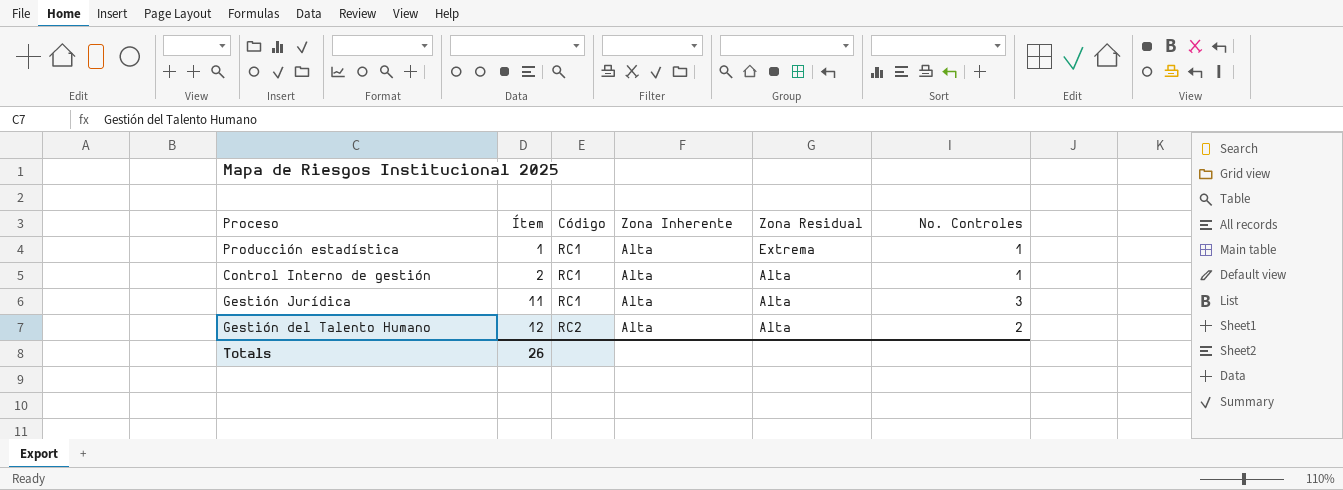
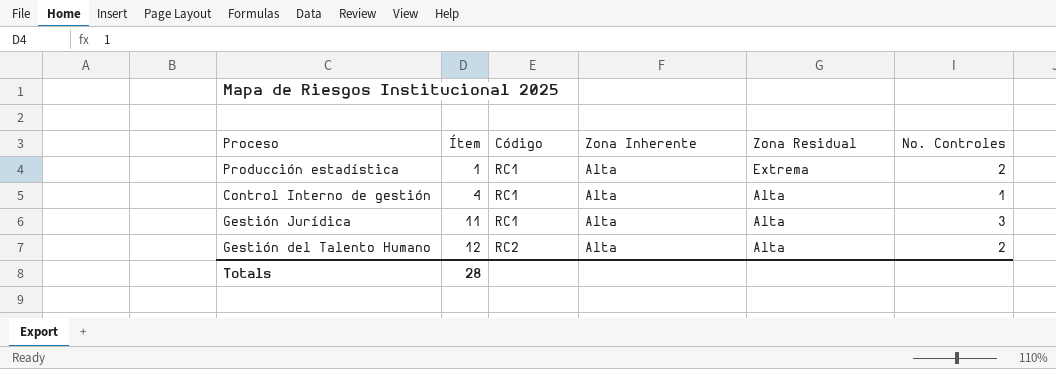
Producción estadística | No. Controles: 1 -> 2
Control Interno de gestión | Ítem: 2 -> 4
Totals | Ítem: 26 -> 28

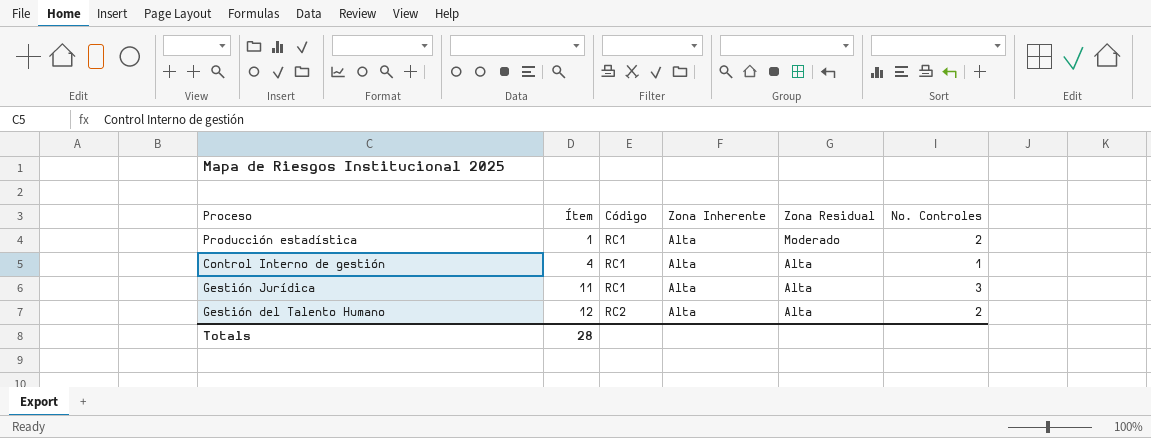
Producción estadística | Zona Residual: Extrema -> Moderado

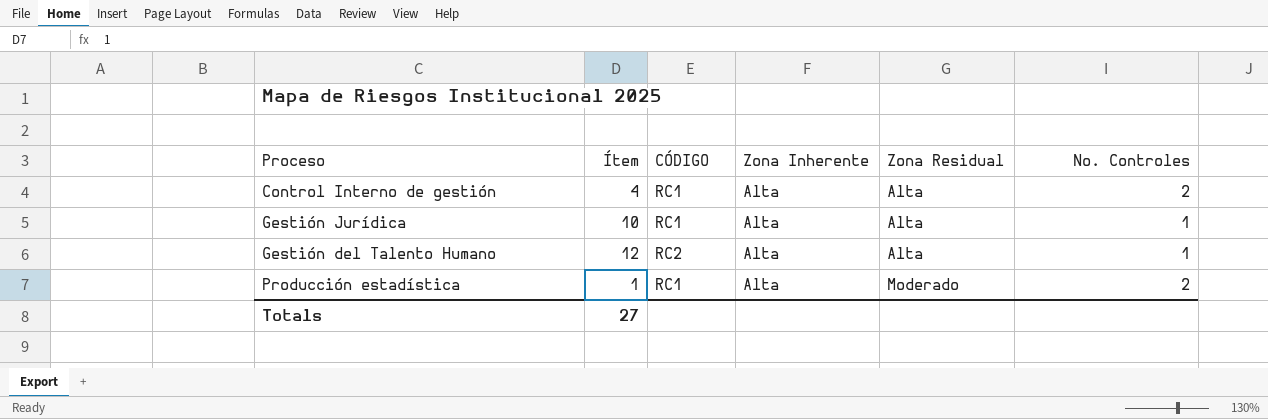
row order: Ítem ascending -> Zona Residual ascending
column name: Código -> CÓDIGO
Control Interno de gestión | No. Controles: 1 -> 2
Gestión Jurídica | Ítem: 11 -> 10
Gestión Jurídica | No. Controles: 3 -> 1
Gestión del Talento Humano | No. Controles: 2 -> 1
Totals | Ítem: 28 -> 27

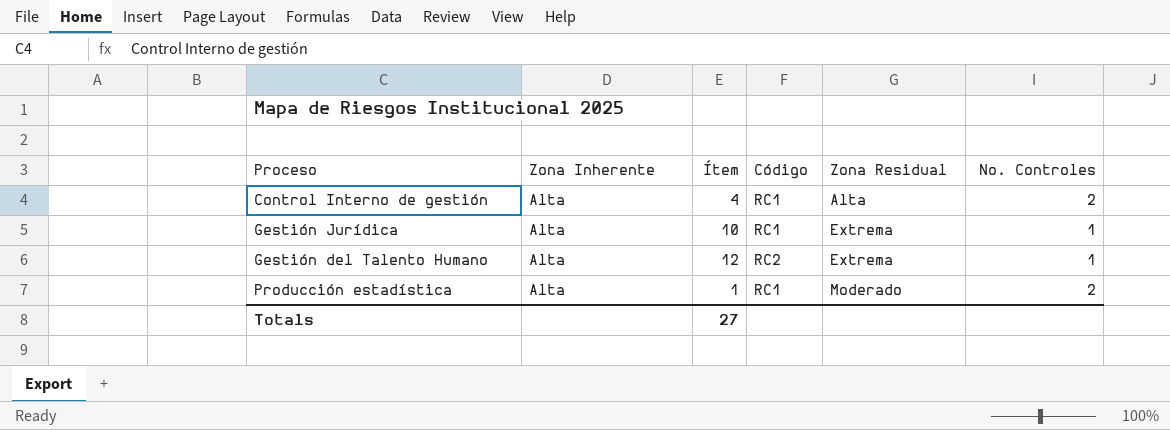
column Zona Inherente | position: 4 -> 2
column name: CÓDIGO -> Código
Gestión Jurídica | Zona Residual: Alta -> Extrema
Gestión del Talento Humano | Zona Residual: Alta -> Extrema

